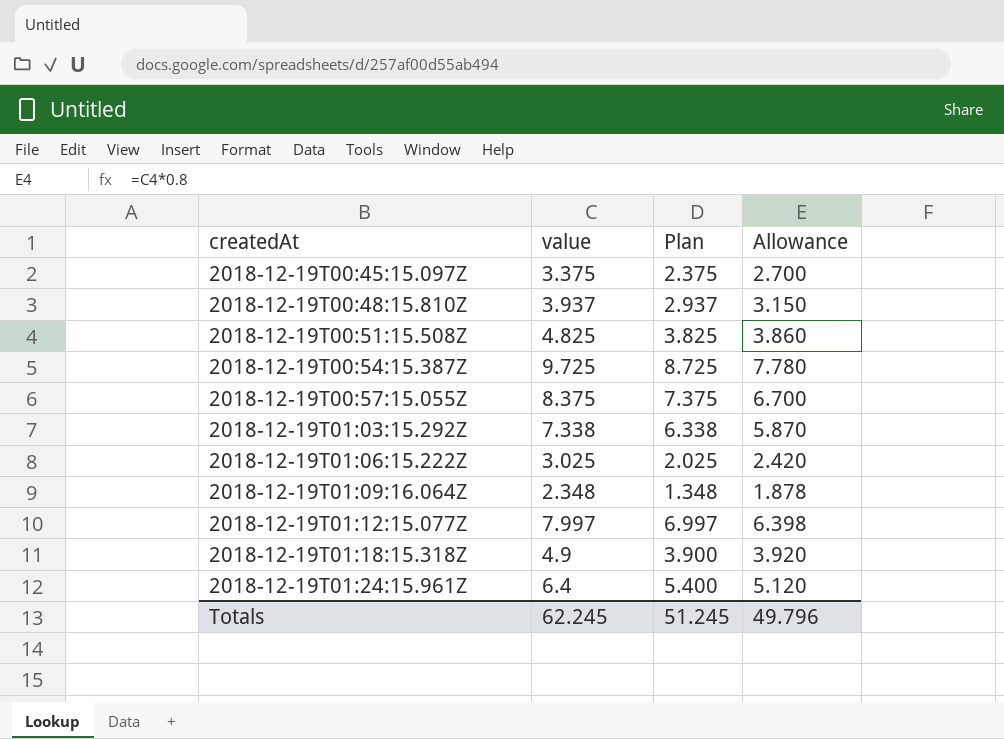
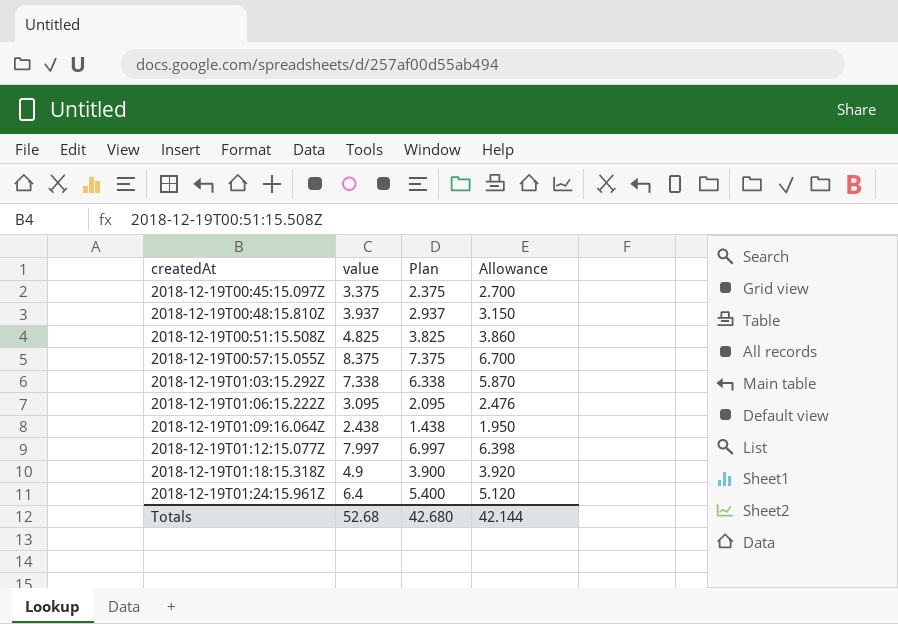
row 2018-12-19T00:54:15.387Z: 9.725 | 8.725 | 7.780 -> none
2018-12-19T01:06:15.222Z | value: 3.025 -> 3.095
2018-12-19T01:06:15.222Z | Plan: 2.025 -> 2.095
2018-12-19T01:06:15.222Z | Allowance: 2.420 -> 2.476
2018-12-19T01:09:16.064Z | value: 2.348 -> 2.438
2018-12-19T01:09:16.064Z | Plan: 1.348 -> 1.438
2018-12-19T01:09:16.064Z | Allowance: 1.878 -> 1.950
Totals | value: 62.245 -> 52.68
Totals | Plan: 51.245 -> 42.680
Totals | Allowance: 49.796 -> 42.144

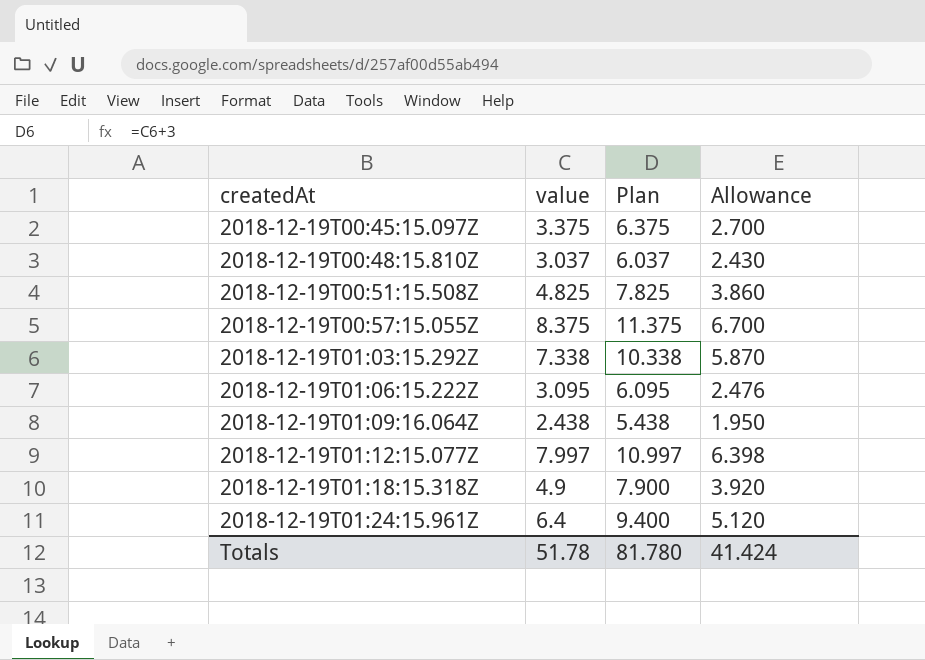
column Plan | formula: [value] - 1 -> [value] + 3
2018-12-19T00:48:15.810Z | value: 3.937 -> 3.037
2018-12-19T00:48:15.810Z | Allowance: 3.150 -> 2.430
Totals | value: 52.68 -> 51.78
Totals | Plan: 42.680 -> 81.780
Totals | Allowance: 42.144 -> 41.424

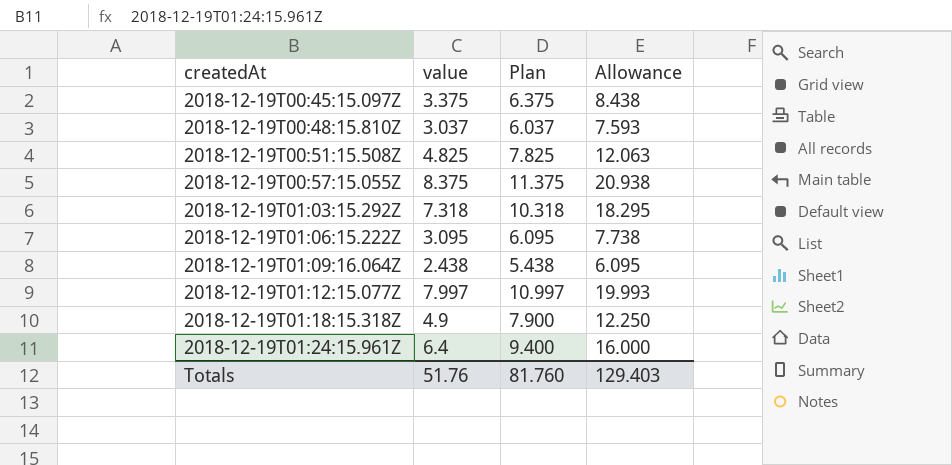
column Allowance | formula: [value] * 0.8 -> [value] * 2.5
2018-12-19T01:03:15.292Z | value: 7.338 -> 7.318
2018-12-19T01:03:15.292Z | Plan: 10.338 -> 10.318
Totals | value: 51.78 -> 51.76
Totals | Plan: 81.780 -> 81.760
Totals | Allowance: 41.424 -> 129.403

